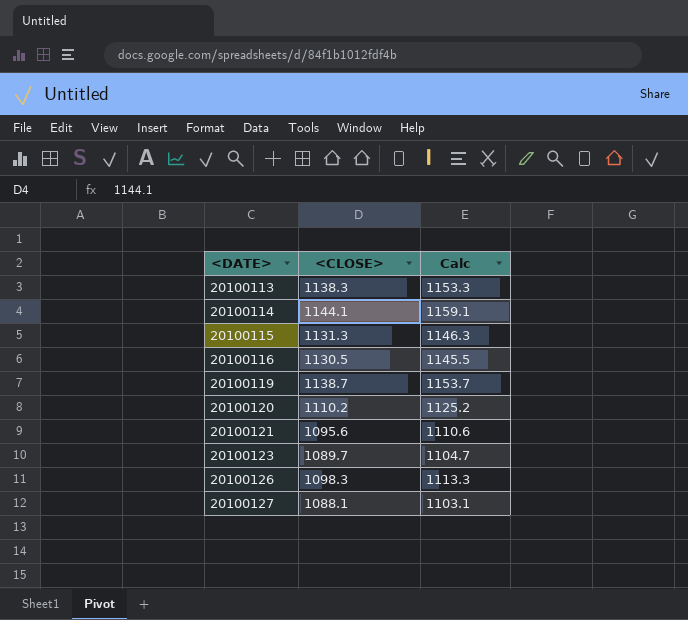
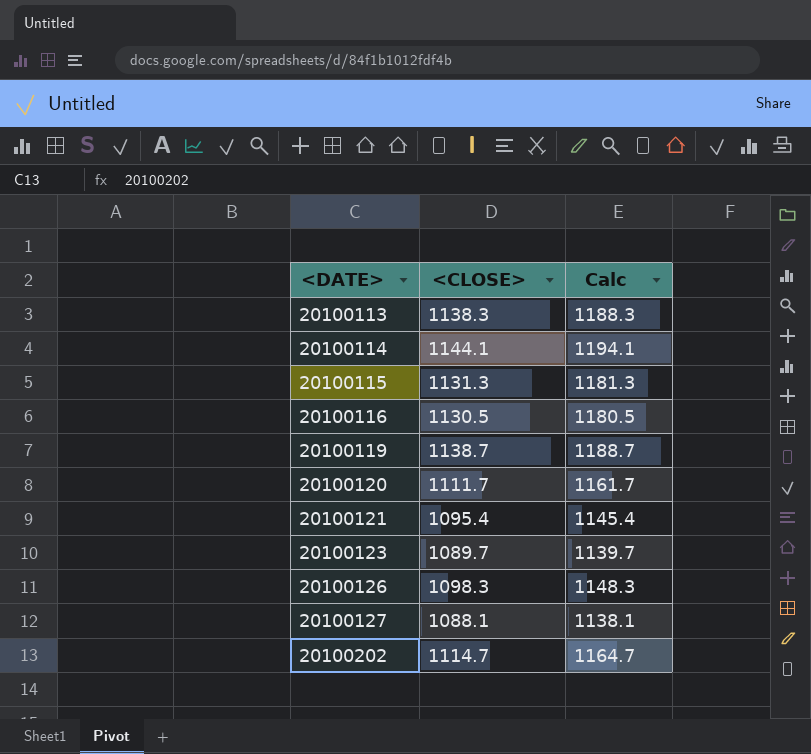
column Calc | formula: [<CLOSE>] + 15 -> [<CLOSE>] + 50
20100120 | <CLOSE>: 1110.2 -> 1111.7
20100121 | <CLOSE>: 1095.6 -> 1095.4
row 20100202: none -> 1114.7 | 1164.7

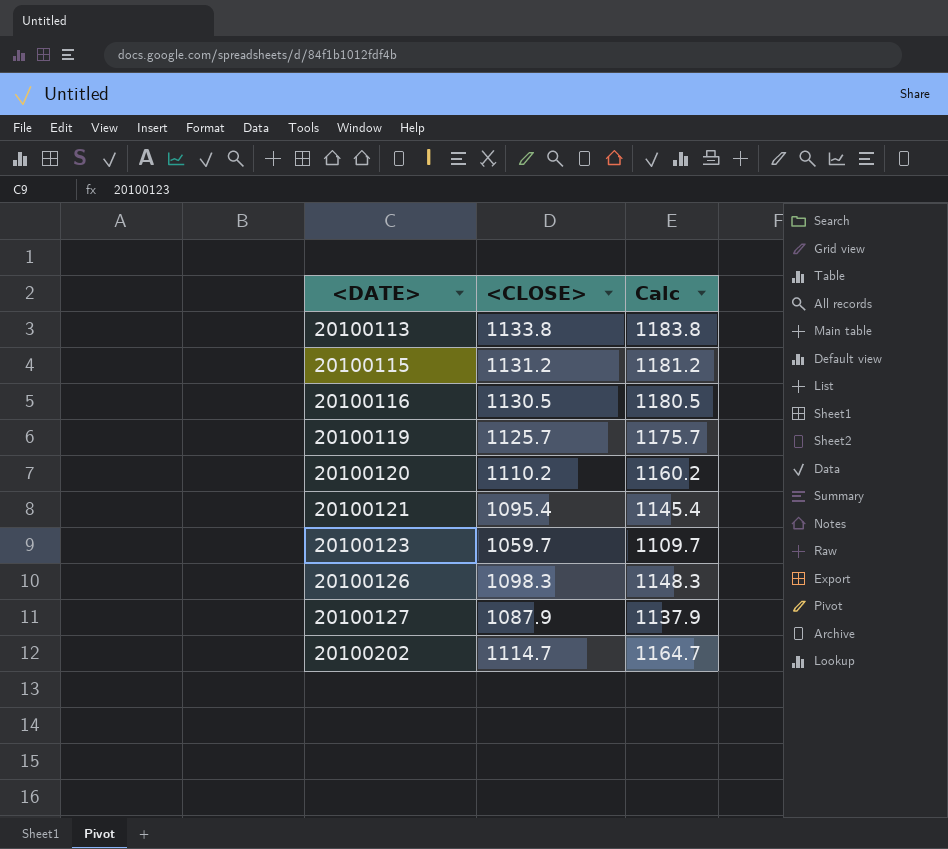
row 20100114: 1144.1 | 1194.1 -> none
20100113 | <CLOSE>: 1138.3 -> 1133.8
20100113 | Calc: 1188.3 -> 1183.8
20100115 | <CLOSE>: 1131.3 -> 1131.2
20100115 | Calc: 1181.3 -> 1181.2
20100119 | <CLOSE>: 1138.7 -> 1125.7
20100119 | Calc: 1188.7 -> 1175.7
20100120 | <CLOSE>: 1111.7 -> 1110.2
20100120 | Calc: 1161.7 -> 1160.2
20100123 | <CLOSE>: 1089.7 -> 1059.7
20100123 | Calc: 1139.7 -> 1109.7
20100127 | <CLOSE>: 1088.1 -> 1087.9
20100127 | Calc: 1138.1 -> 1137.9

